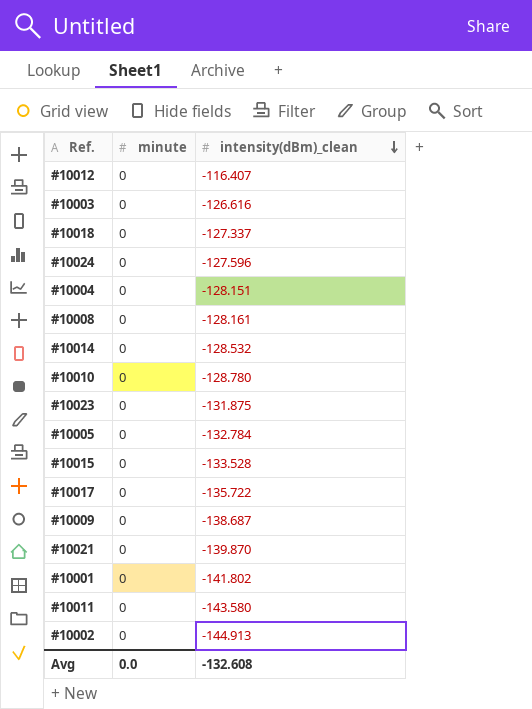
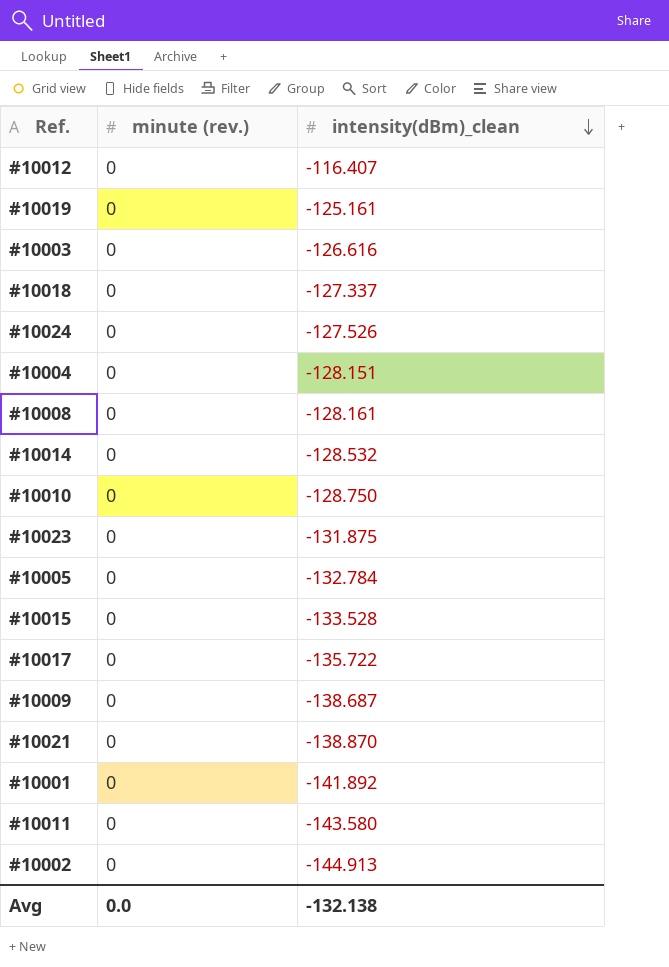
column name: minute -> minute (rev.)
row #10019: none -> 0 | -125.161
#10024 | intensity(dBm)_clean: -127.596 -> -127.526
#10010 | intensity(dBm)_clean: -128.780 -> -128.750
#10021 | intensity(dBm)_clean: -139.870 -> -138.870
#10001 | intensity(dBm)_clean: -141.802 -> -141.892
Avg | intensity(dBm)_clean: -132.608 -> -132.138

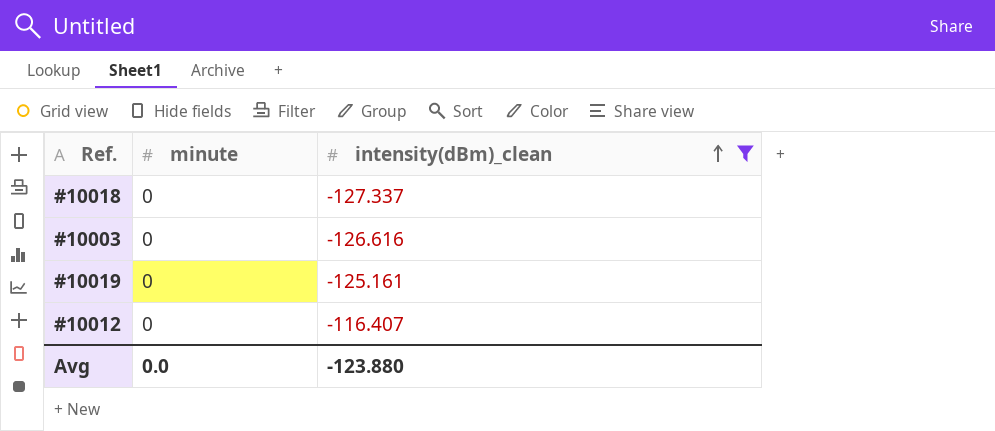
filter: none -> intensity(dBm)_clean >= -127.337
row order: intensity(dBm)_clean descending -> intensity(dBm)_clean ascending
column name: minute (rev.) -> minute
Avg | intensity(dBm)_clean: -132.138 -> -123.880

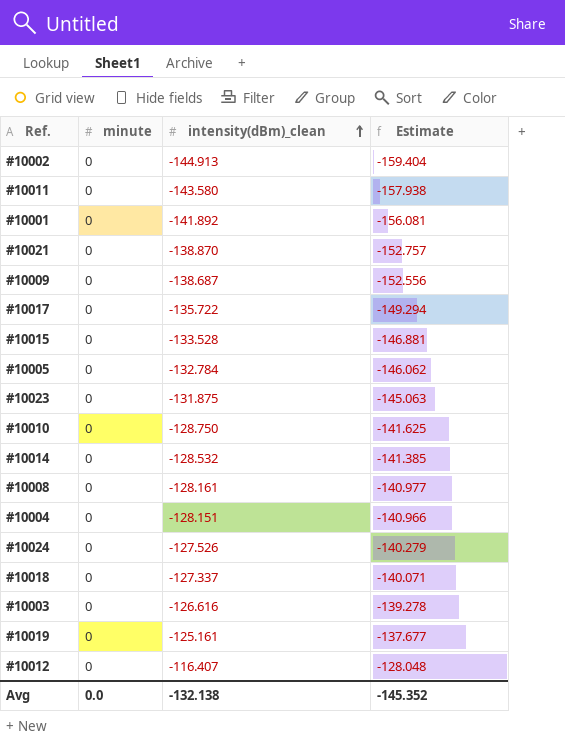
filter: intensity(dBm)_clean >= -127.337 -> none
column Estimate | formula: none -> [intensity(dBm)_clean] * 1.1
Avg | intensity(dBm)_clean: -123.880 -> -132.138

